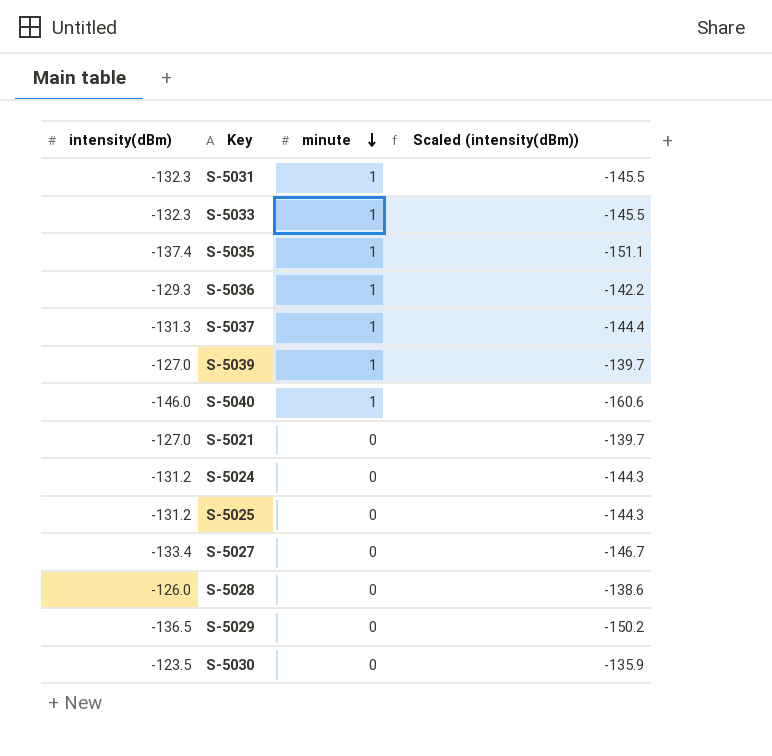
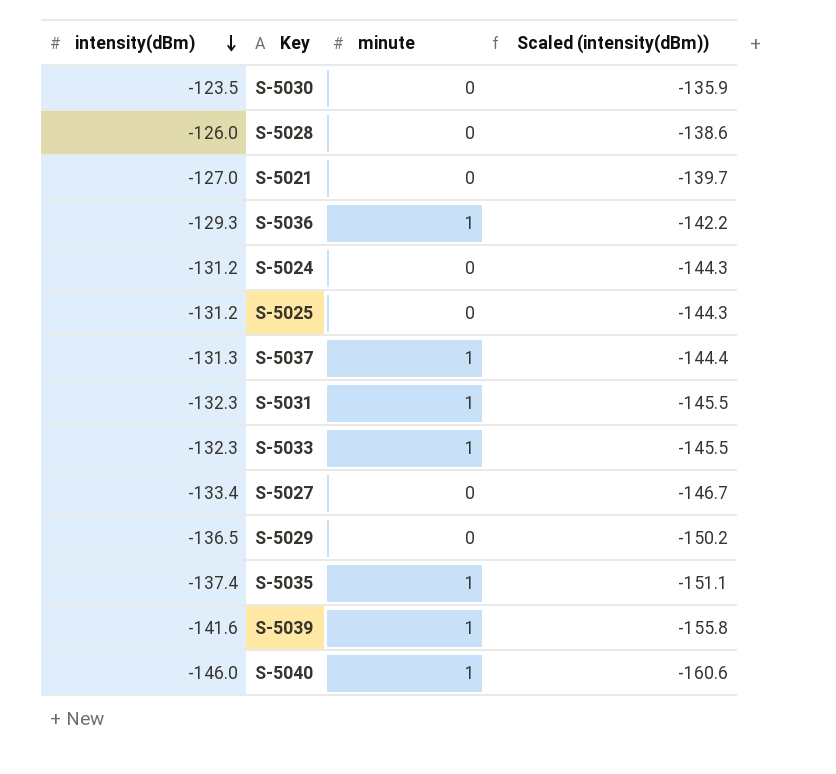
row order: minute descending -> intensity(dBm) descending
S-5039 | intensity(dBm): -127.0 -> -141.6
S-5039 | Scaled (intensity(dBm)): -139.7 -> -155.8

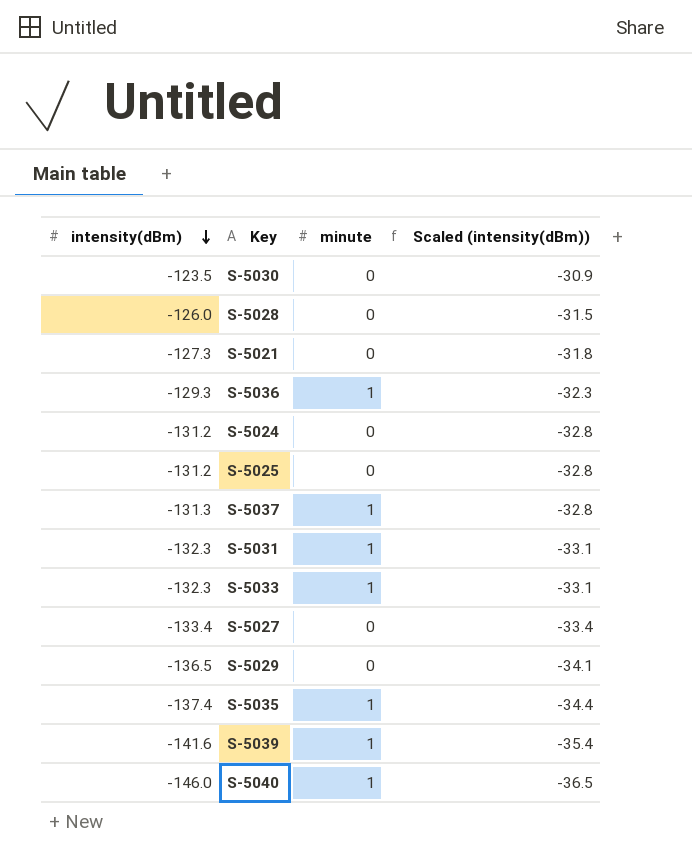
column Scaled (intensity(dBm)) | formula: [intensity(dBm)] * 1.1 -> [intensity(dBm)] * 0.25
S-5021 | intensity(dBm): -127.0 -> -127.3

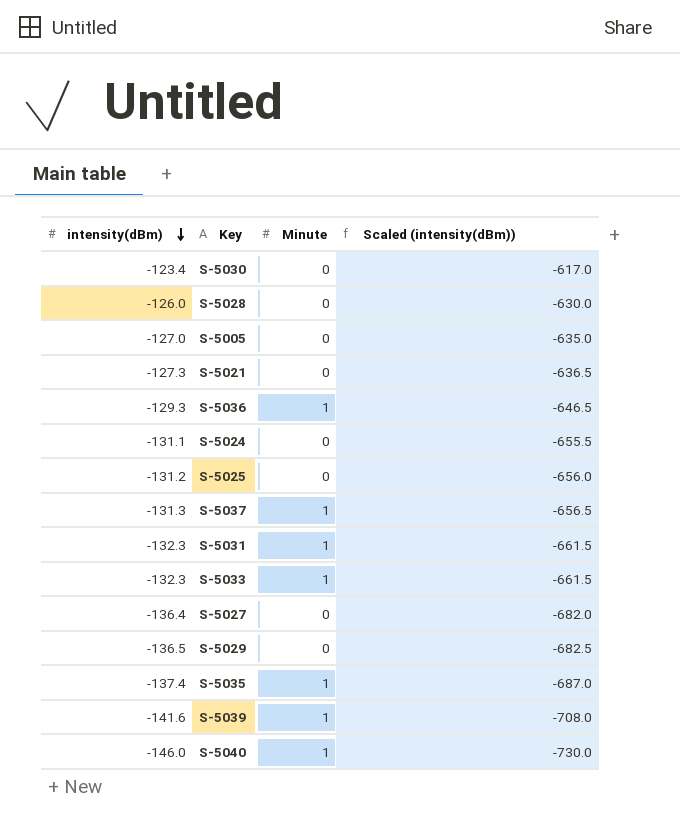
column name: minute -> Minute
column Scaled (intensity(dBm)) | formula: [intensity(dBm)] * 0.25 -> [intensity(dBm)] * 5
S-5030 | intensity(dBm): -123.5 -> -123.4
row S-5005: none -> -127.0 | 0 | -635.0
S-5024 | intensity(dBm): -131.2 -> -131.1
S-5027 | intensity(dBm): -133.4 -> -136.4

